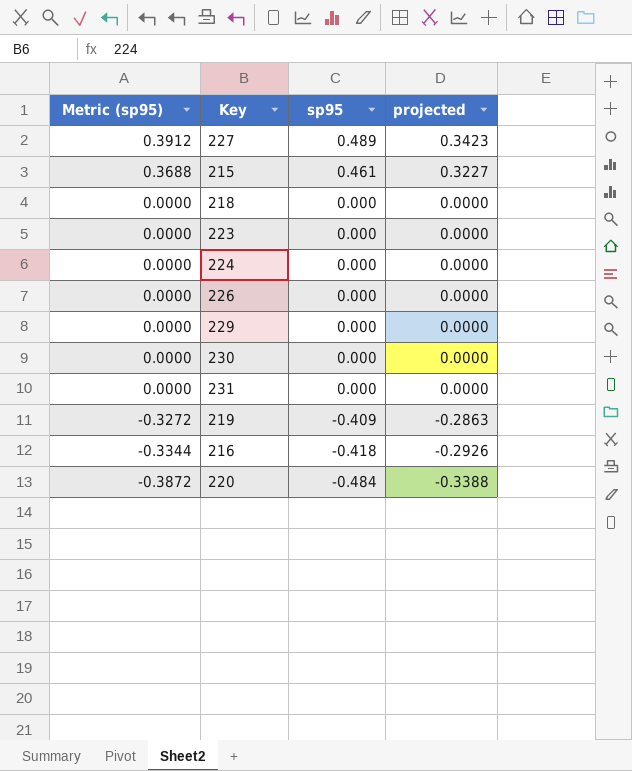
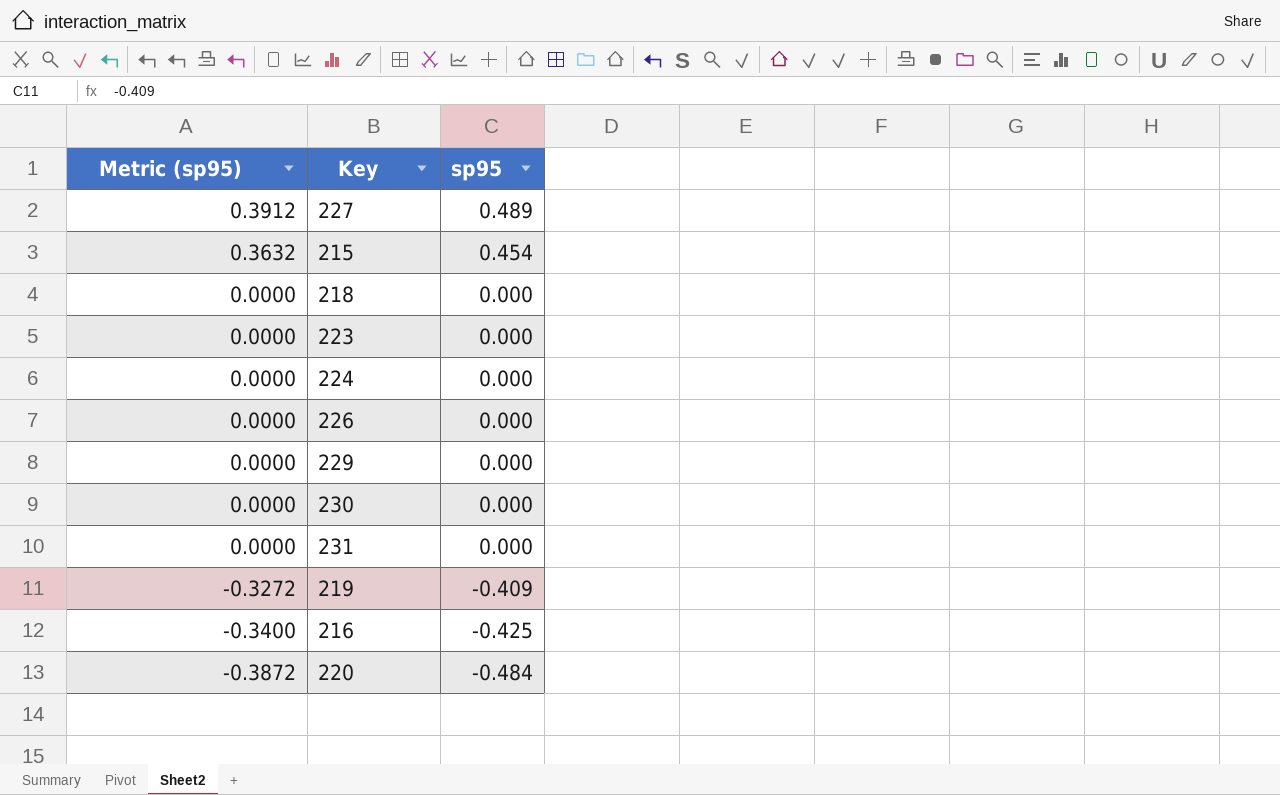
column projected | formula: [sp95] * 0.7 -> none
215 | Metric (sp95): 0.3688 -> 0.3632
215 | sp95: 0.461 -> 0.454
216 | Metric (sp95): -0.3344 -> -0.3400
216 | sp95: -0.418 -> -0.425

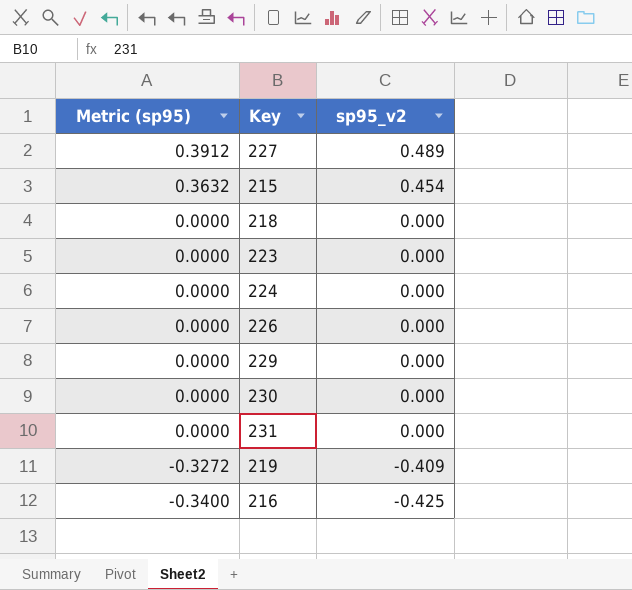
column name: sp95 -> sp95_v2
row 220: -0.3872 | -0.484 -> none

